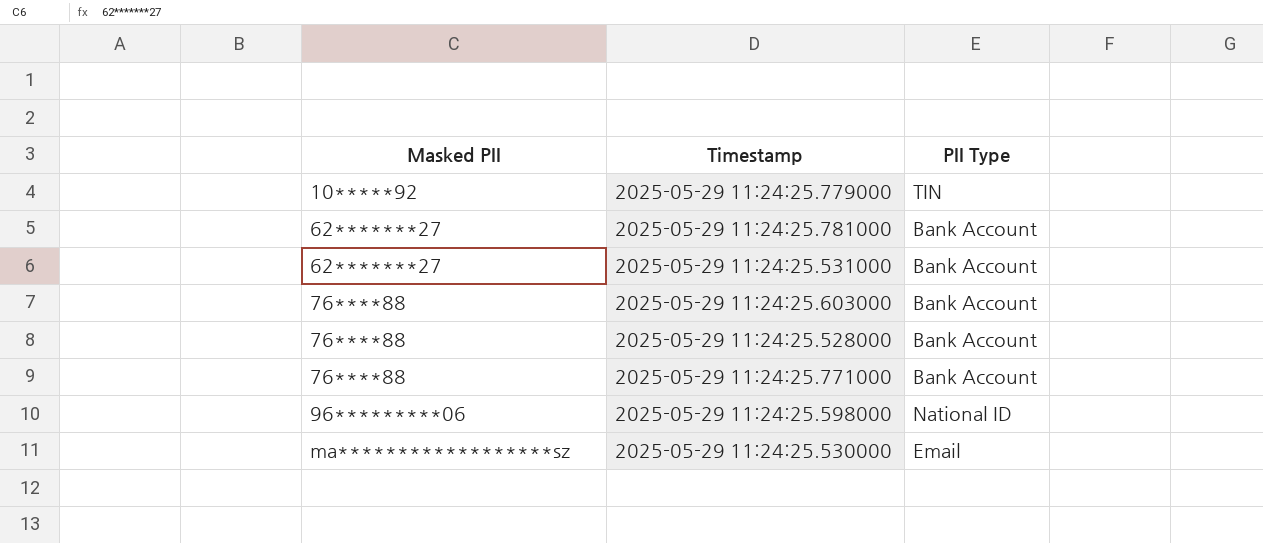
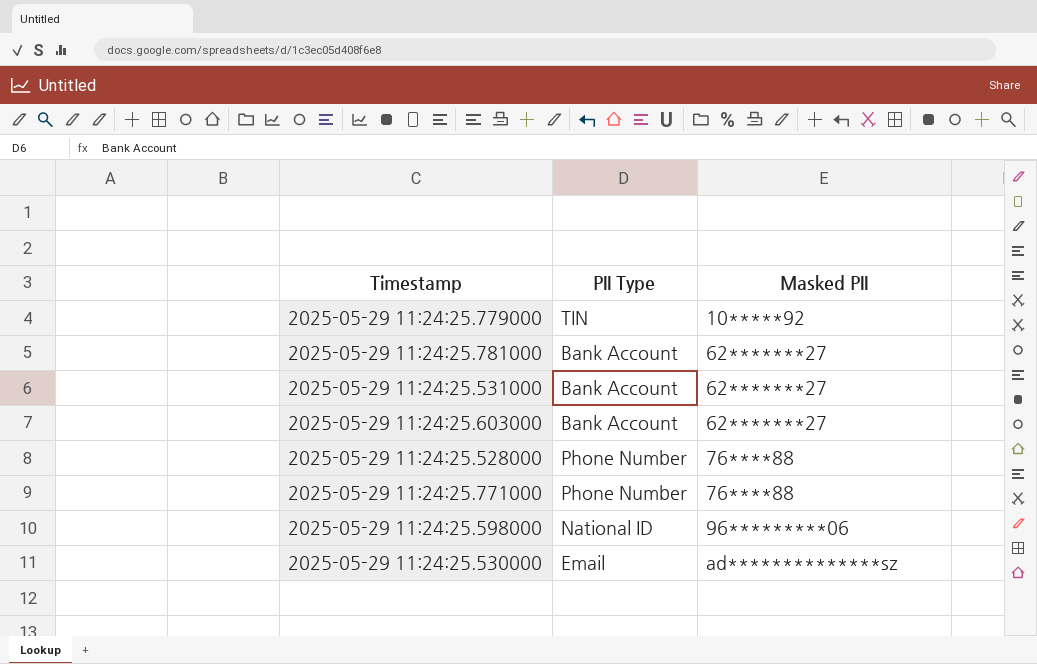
column Masked PII | position: 1 -> 3
2025-05-29 11:24:25.603000 | Masked PII: 76****88 -> 62*******27
2025-05-29 11:24:25.528000 | PII Type: Bank Account -> Phone Number
2025-05-29 11:24:25.771000 | PII Type: Bank Account -> Phone Number
2025-05-29 11:24:25.530000 | Masked PII: ma******************sz -> ad**************sz

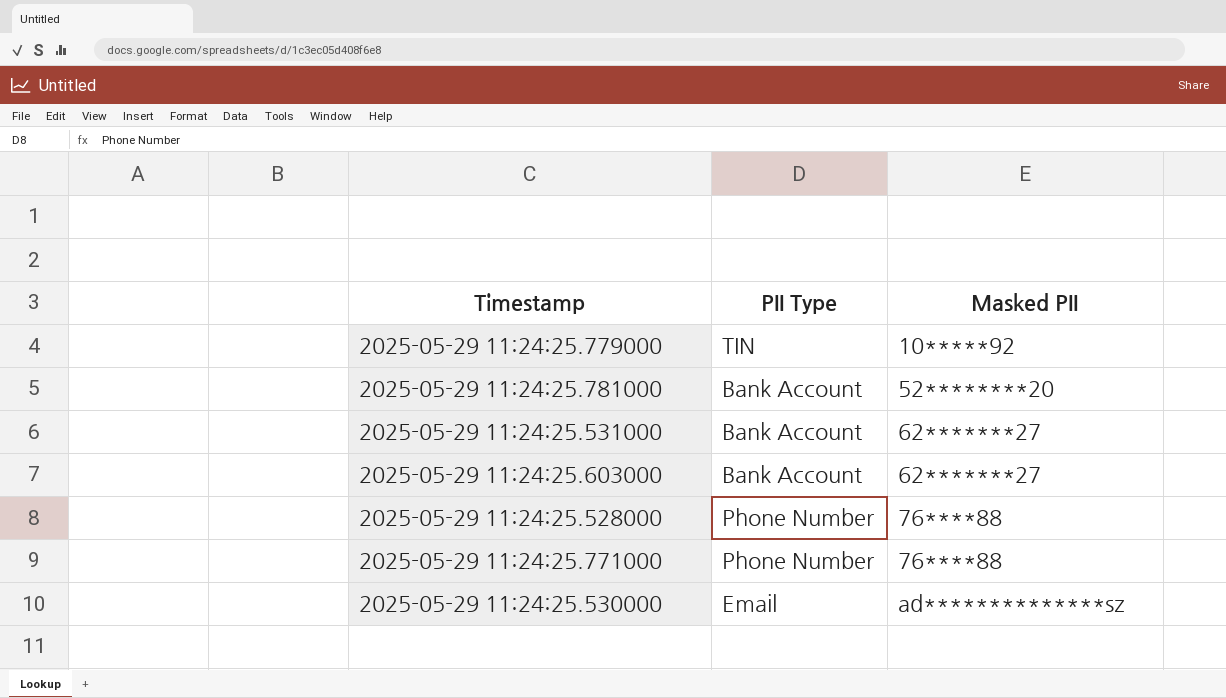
row 2025-05-29 11:24:25.598000: National ID | 96*********06 -> none
2025-05-29 11:24:25.781000 | Masked PII: 62*******27 -> 52********20

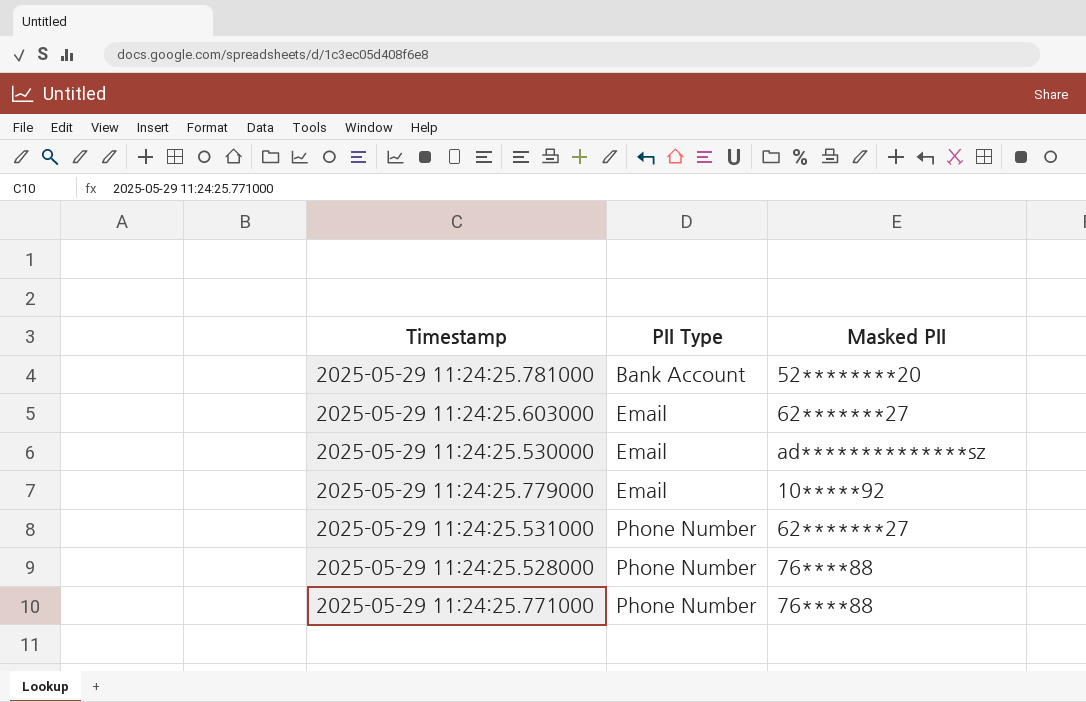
row order: Masked PII ascending -> PII Type ascending
2025-05-29 11:24:25.603000 | PII Type: Bank Account -> Email
2025-05-29 11:24:25.779000 | PII Type: TIN -> Email
2025-05-29 11:24:25.531000 | PII Type: Bank Account -> Phone Number

